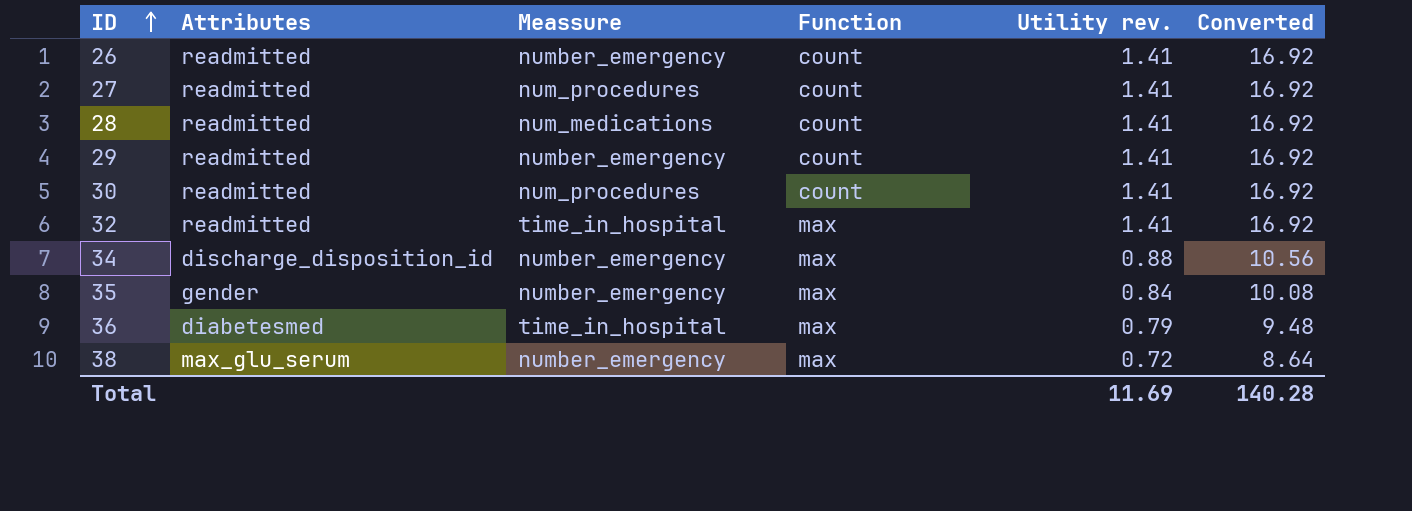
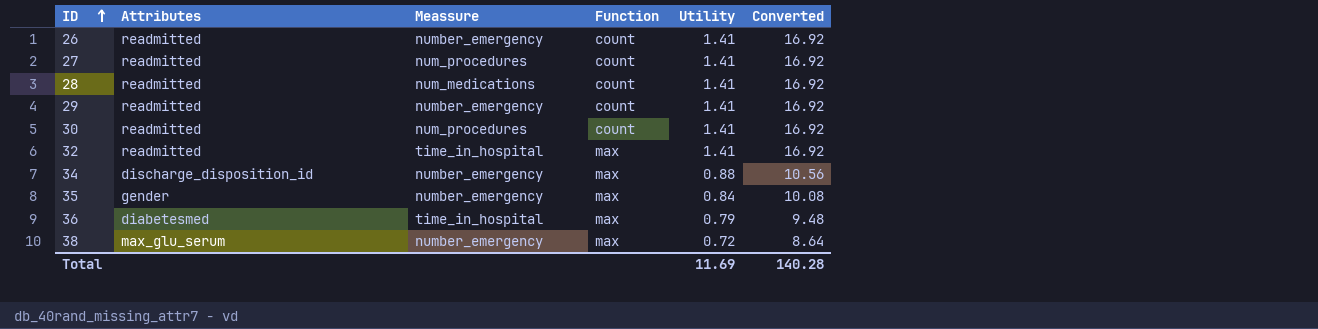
column name: Utility rev. -> Utility

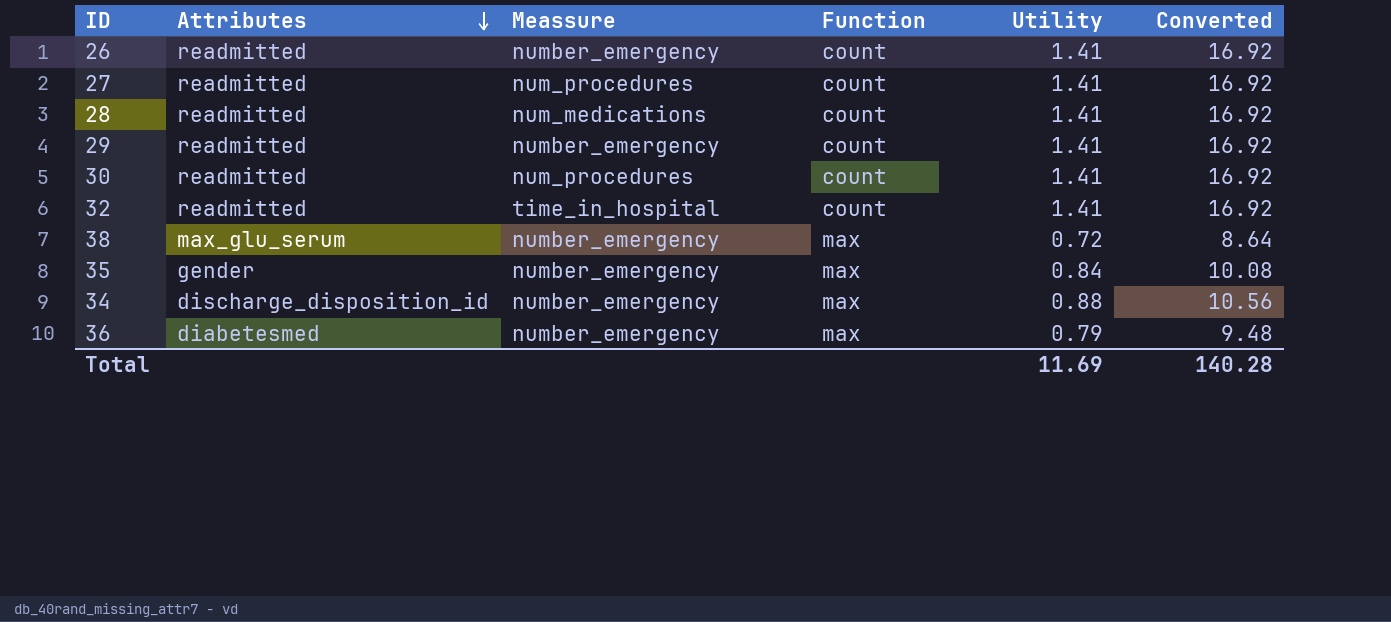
row order: ID ascending -> Attributes descending
32 | Function: max -> count
36 | Meassure: time_in_hospital -> number_emergency

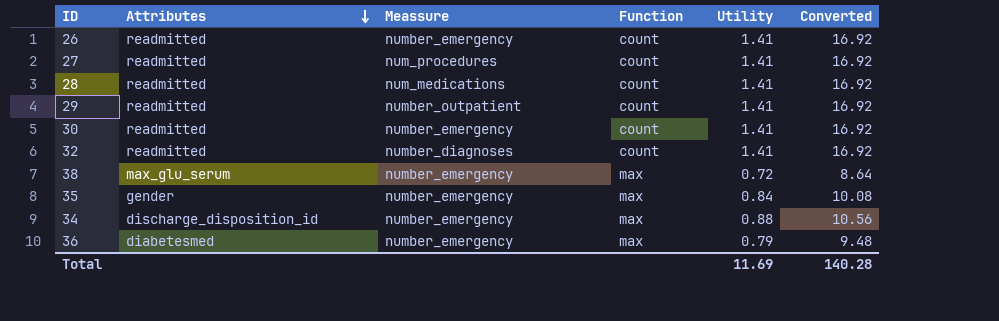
29 | Meassure: number_emergency -> number_outpatient
30 | Meassure: num_procedures -> number_emergency
32 | Meassure: time_in_hospital -> number_diagnoses

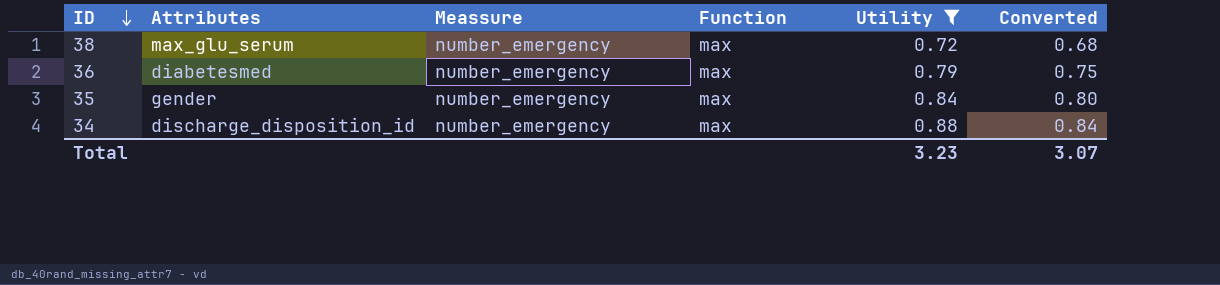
filter: none -> Utility != 1.41
row order: Attributes descending -> ID descending
column Converted | formula: [Utility] * 12 -> [Utility] * 0.95
Total | Utility: 11.69 -> 3.23
Total | Converted: 140.28 -> 3.07

